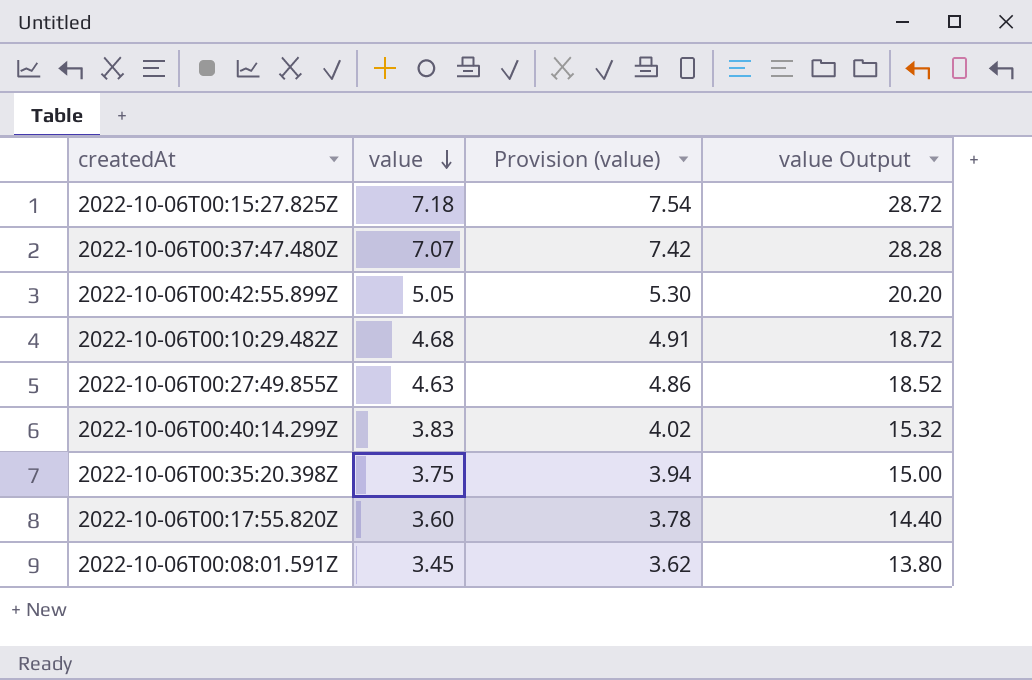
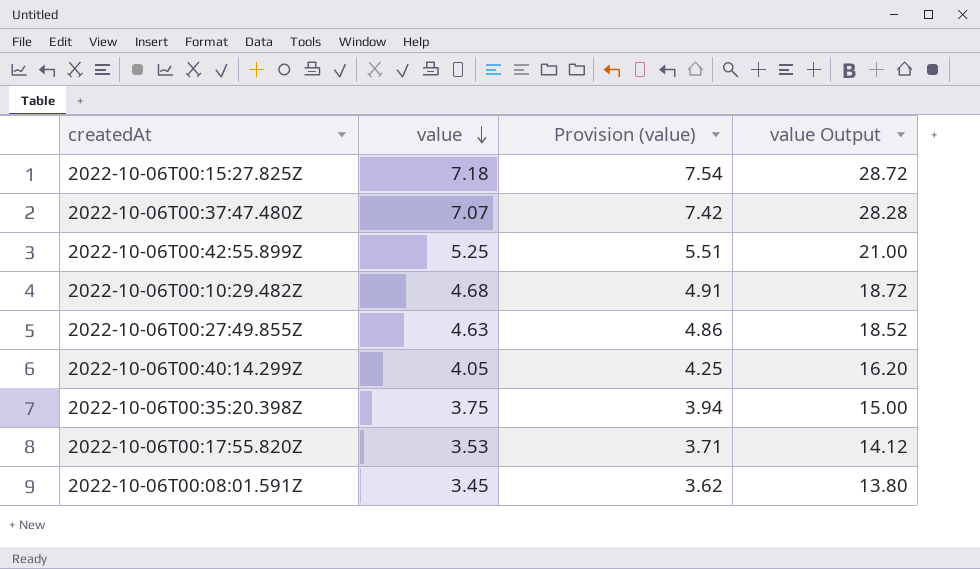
2022-10-06T00:42:55.899Z | value: 5.05 -> 5.25
2022-10-06T00:42:55.899Z | Provision (value): 5.30 -> 5.51
2022-10-06T00:42:55.899Z | value Output: 20.20 -> 21.00
2022-10-06T00:40:14.299Z | value: 3.83 -> 4.05
2022-10-06T00:40:14.299Z | Provision (value): 4.02 -> 4.25
2022-10-06T00:40:14.299Z | value Output: 15.32 -> 16.20
2022-10-06T00:17:55.820Z | value: 3.60 -> 3.53
2022-10-06T00:17:55.820Z | Provision (value): 3.78 -> 3.71
2022-10-06T00:17:55.820Z | value Output: 14.40 -> 14.12

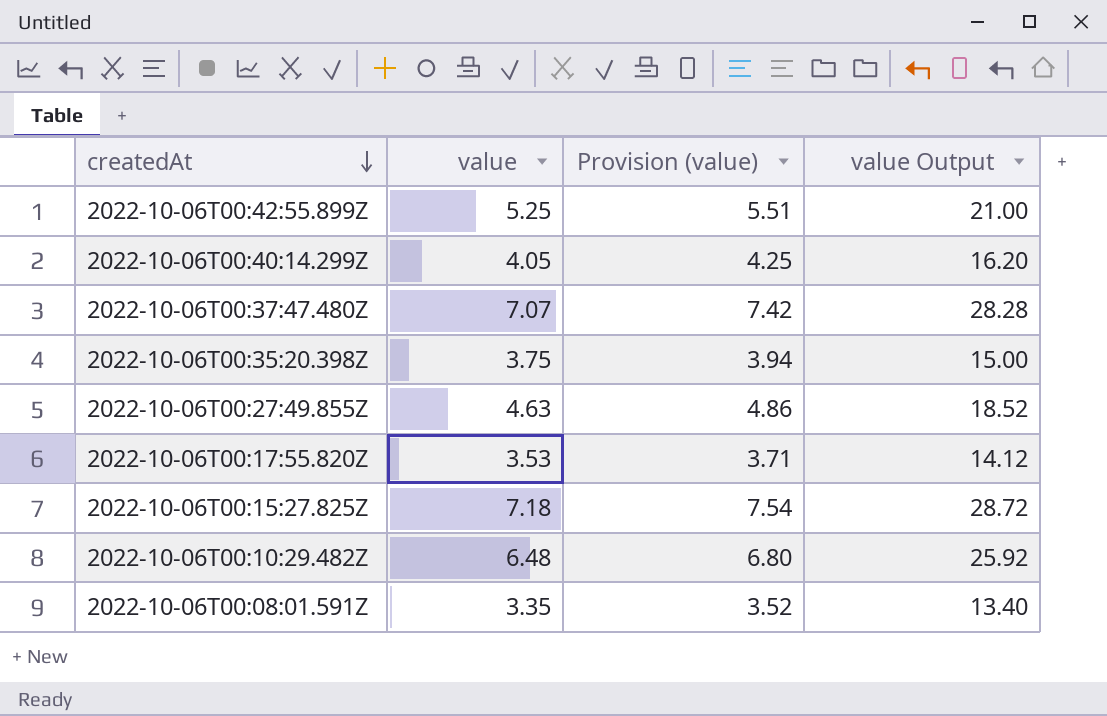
row order: value descending -> createdAt descending
2022-10-06T00:10:29.482Z | value: 4.68 -> 6.48
2022-10-06T00:10:29.482Z | Provision (value): 4.91 -> 6.80
2022-10-06T00:10:29.482Z | value Output: 18.72 -> 25.92
2022-10-06T00:08:01.591Z | value: 3.45 -> 3.35
2022-10-06T00:08:01.591Z | Provision (value): 3.62 -> 3.52
2022-10-06T00:08:01.591Z | value Output: 13.80 -> 13.40

